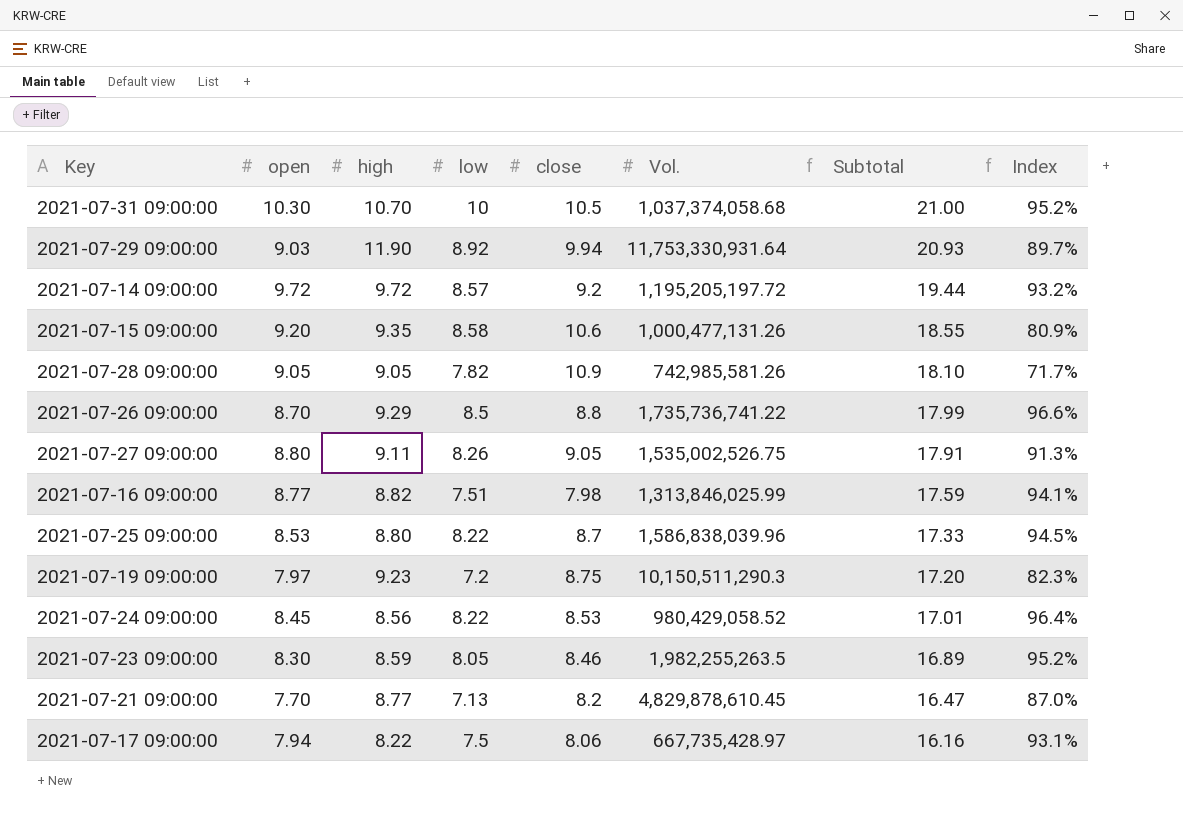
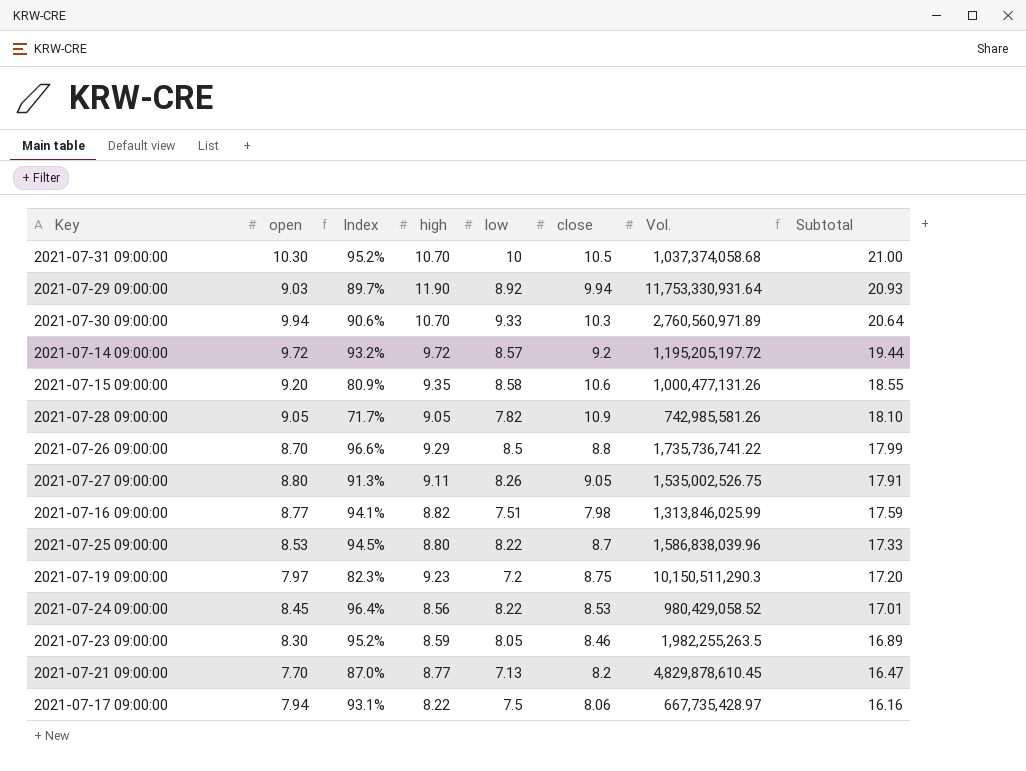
column Index | position: 8 -> 3
row 2021-07-30 09:00:00: none -> 9.94 | 90.6% | 10.70 | 9.33 | 10.3 | 2,760,560,971.89 | 20.64

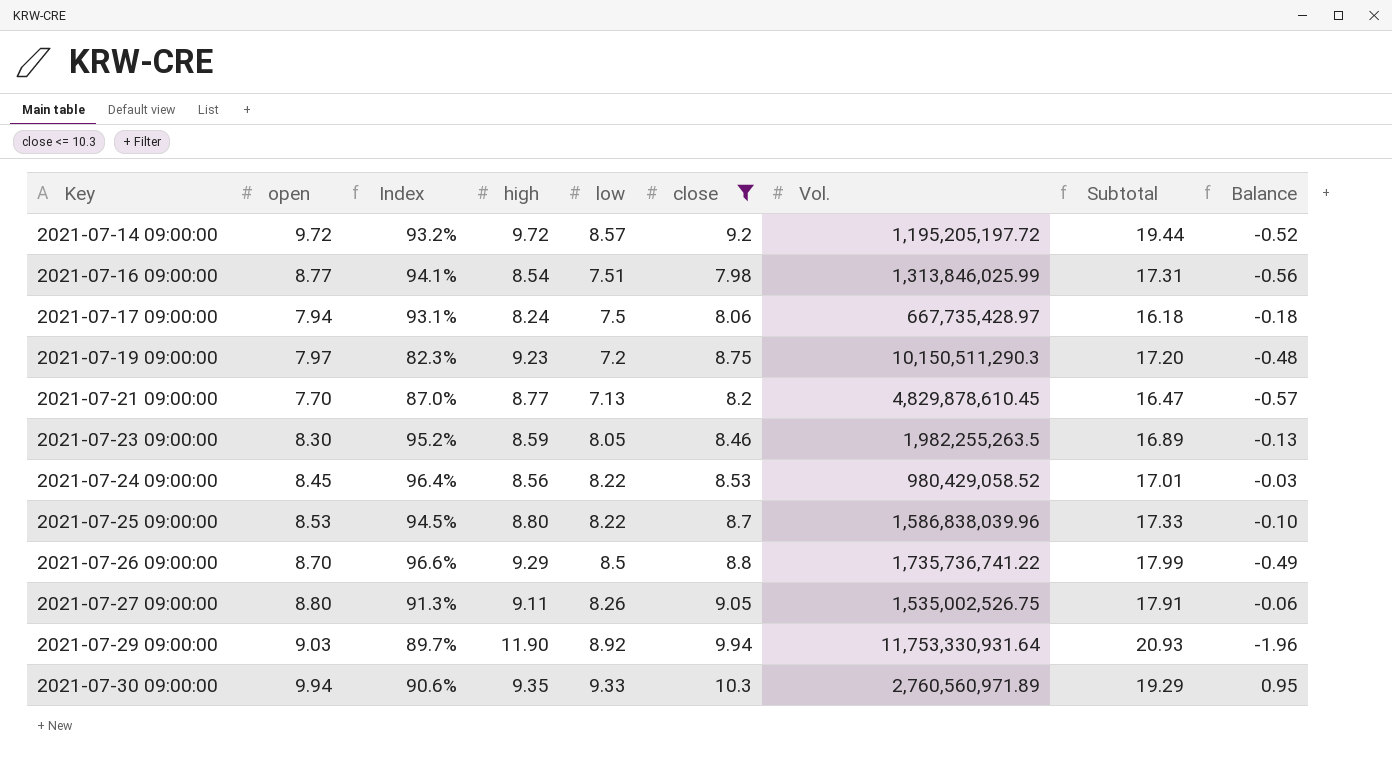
filter: none -> close <= 10.3
row order: Subtotal descending -> Key ascending
column Balance | formula: none -> [close] - [high]
2021-07-16 09:00:00 | high: 8.82 -> 8.54
2021-07-16 09:00:00 | Subtotal: 17.59 -> 17.31
2021-07-17 09:00:00 | high: 8.22 -> 8.24
2021-07-17 09:00:00 | Subtotal: 16.16 -> 16.18
2021-07-30 09:00:00 | high: 10.70 -> 9.35
2021-07-30 09:00:00 | Subtotal: 20.64 -> 19.29

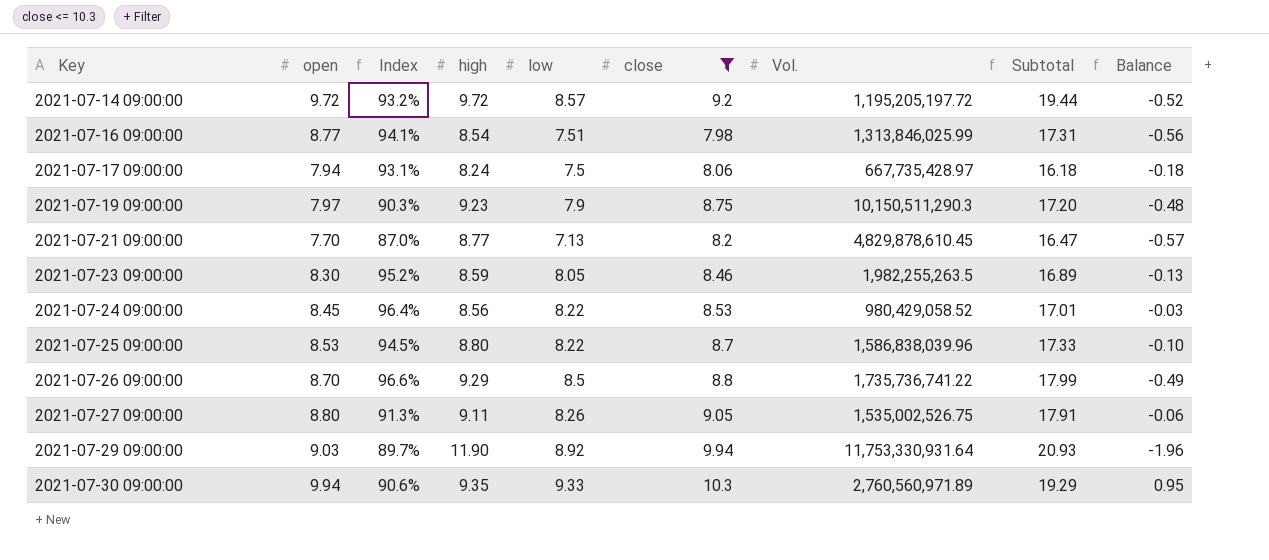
2021-07-19 09:00:00 | Index: 82.3% -> 90.3%
2021-07-19 09:00:00 | low: 7.2 -> 7.9

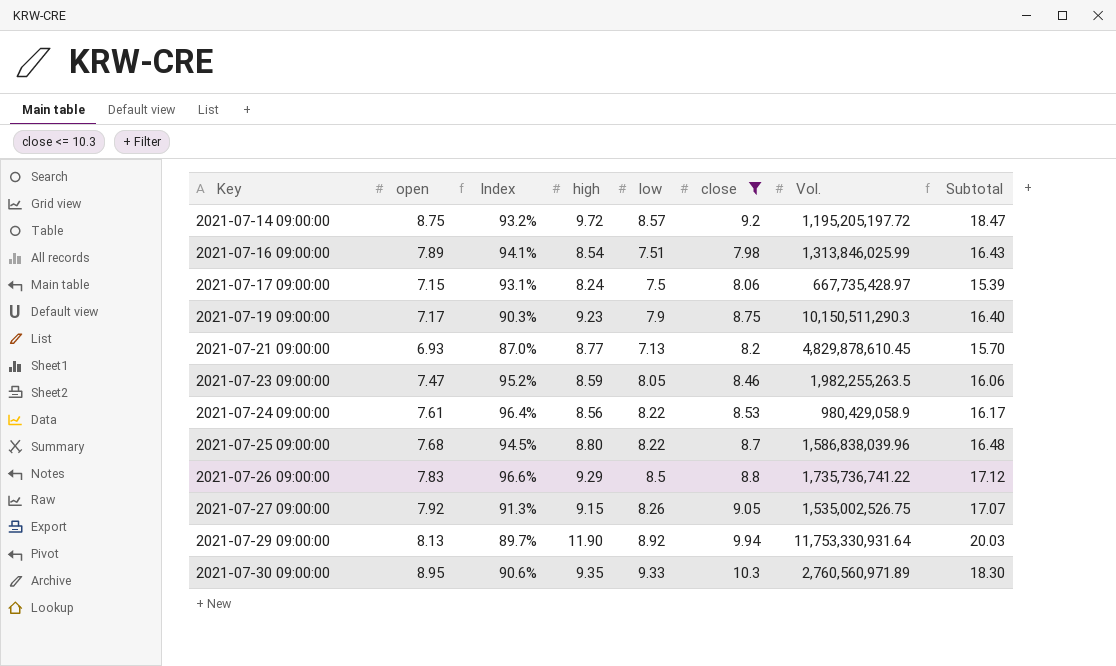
column Balance | formula: [close] - [high] -> none
2021-07-14 09:00:00 | open: 9.72 -> 8.75
2021-07-14 09:00:00 | Subtotal: 19.44 -> 18.47
2021-07-16 09:00:00 | open: 8.77 -> 7.89
2021-07-16 09:00:00 | Subtotal: 17.31 -> 16.43
2021-07-17 09:00:00 | open: 7.94 -> 7.15
2021-07-17 09:00:00 | Subtotal: 16.18 -> 15.39
2021-07-19 09:00:00 | open: 7.97 -> 7.17
2021-07-19 09:00:00 | Subtotal: 17.20 -> 16.40
2021-07-21 09:00:00 | open: 7.70 -> 6.93
2021-07-21 09:00:00 | Subtotal: 16.47 -> 15.70
2021-07-23 09:00:00 | open: 8.30 -> 7.47
2021-07-23 09:00:00 | Subtotal: 16.89 -> 16.06
2021-07-24 09:00:00 | open: 8.45 -> 7.61
2021-07-24 09:00:00 | Vol.: 980,429,058.52 -> 980,429,058.9
2021-07-24 09:00:00 | Subtotal: 17.01 -> 16.17
2021-07-25 09:00:00 | open: 8.53 -> 7.68
2021-07-25 09:00:00 | Subtotal: 17.33 -> 16.48
2021-07-26 09:00:00 | open: 8.70 -> 7.83
2021-07-26 09:00:00 | Subtotal: 17.99 -> 17.12
2021-07-27 09:00:00 | open: 8.80 -> 7.92
2021-07-27 09:00:00 | high: 9.11 -> 9.15
2021-07-27 09:00:00 | Subtotal: 17.91 -> 17.07
2021-07-29 09:00:00 | open: 9.03 -> 8.13
2021-07-29 09:00:00 | Subtotal: 20.93 -> 20.03
2021-07-30 09:00:00 | open: 9.94 -> 8.95
2021-07-30 09:00:00 | Subtotal: 19.29 -> 18.30

